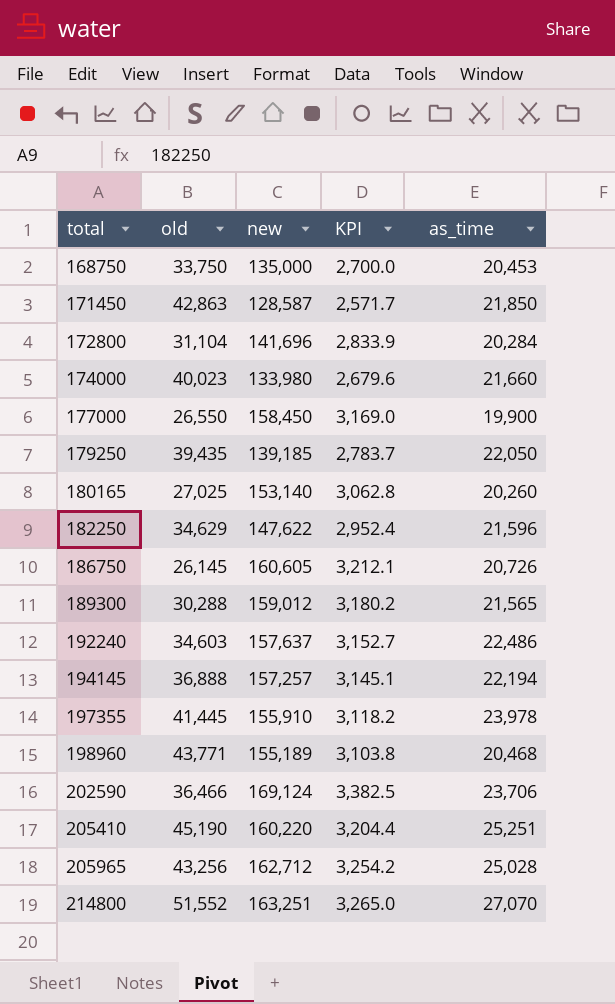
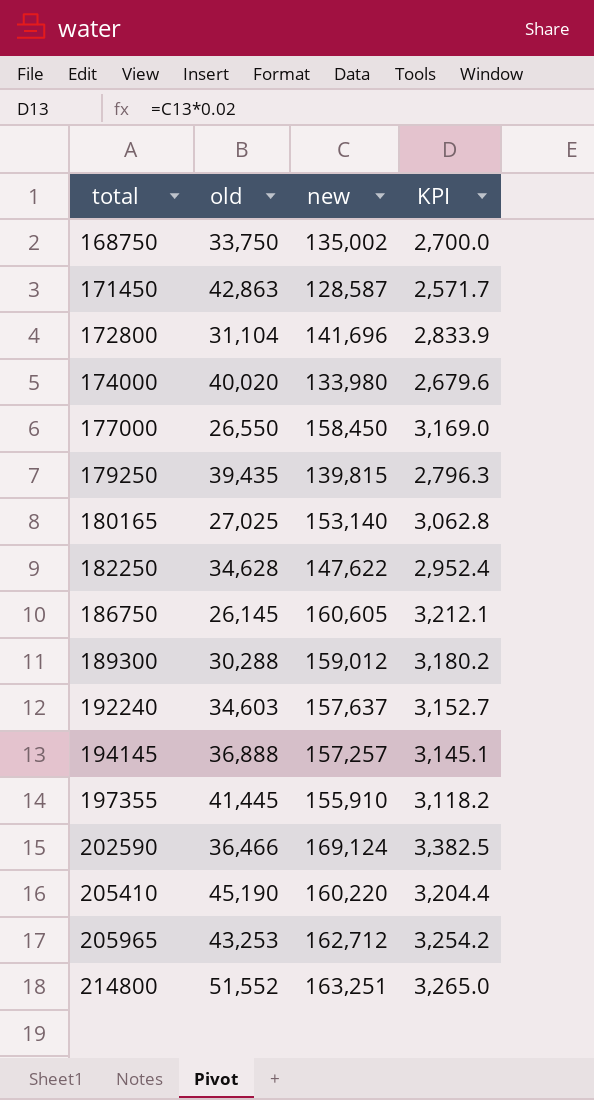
column as_time | position: 5 -> none
row 198960: 43,771 | 155,189 | 3,103.8 | 20,468 -> none
168750 | new: 135,000 -> 135,002
174000 | old: 40,023 -> 40,020
179250 | new: 139,185 -> 139,815
179250 | KPI: 2,783.7 -> 2,796.3
182250 | old: 34,629 -> 34,628
205965 | old: 43,256 -> 43,253

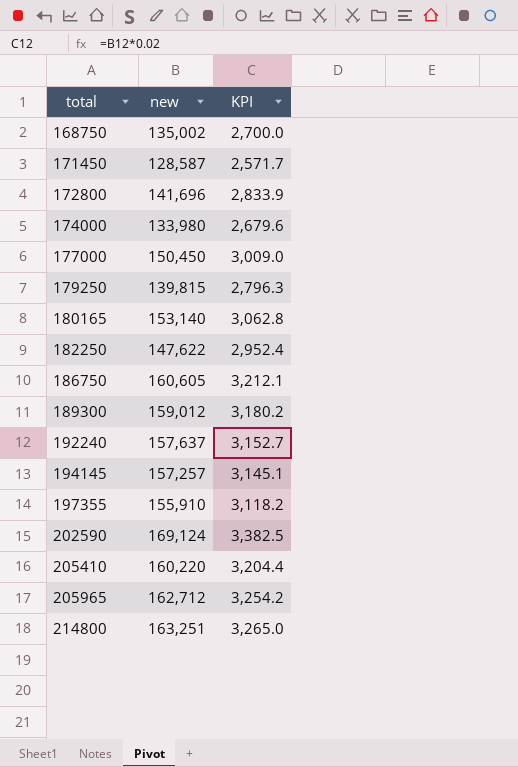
column old | position: 2 -> none
177000 | new: 158,450 -> 150,450
177000 | KPI: 3,169.0 -> 3,009.0

